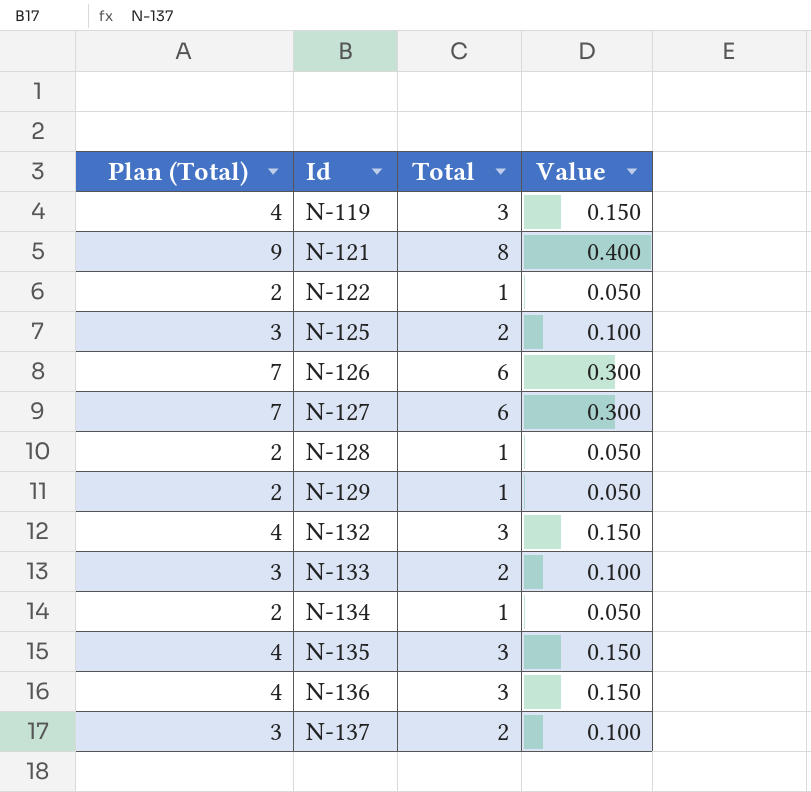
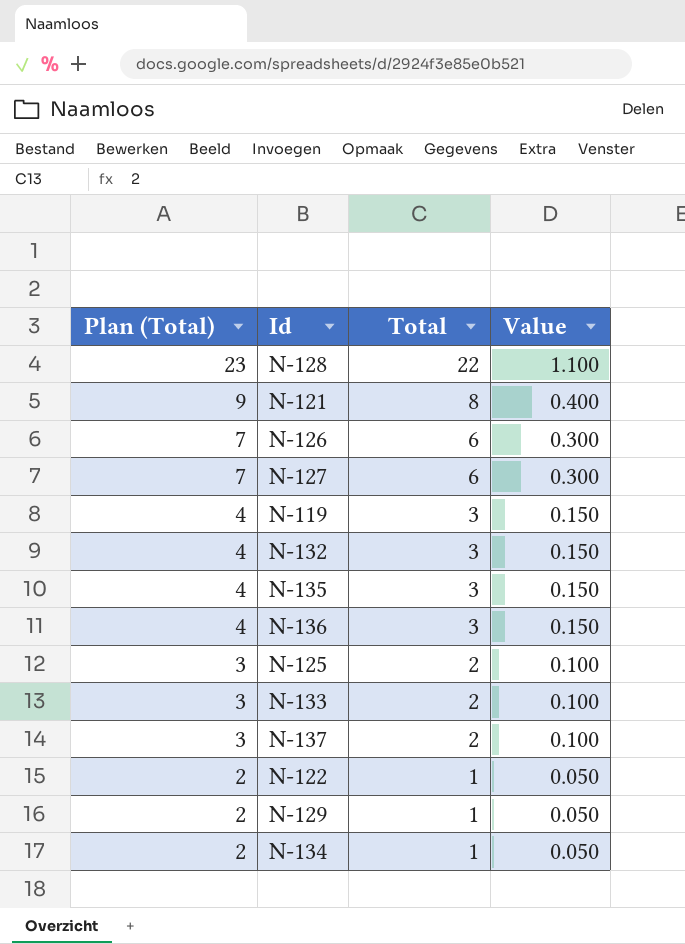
row order: Id ascending -> Plan (Total) descending
N-128 | Plan (Total): 2 -> 23
N-128 | Total: 1 -> 22
N-128 | Value: 0.050 -> 1.100

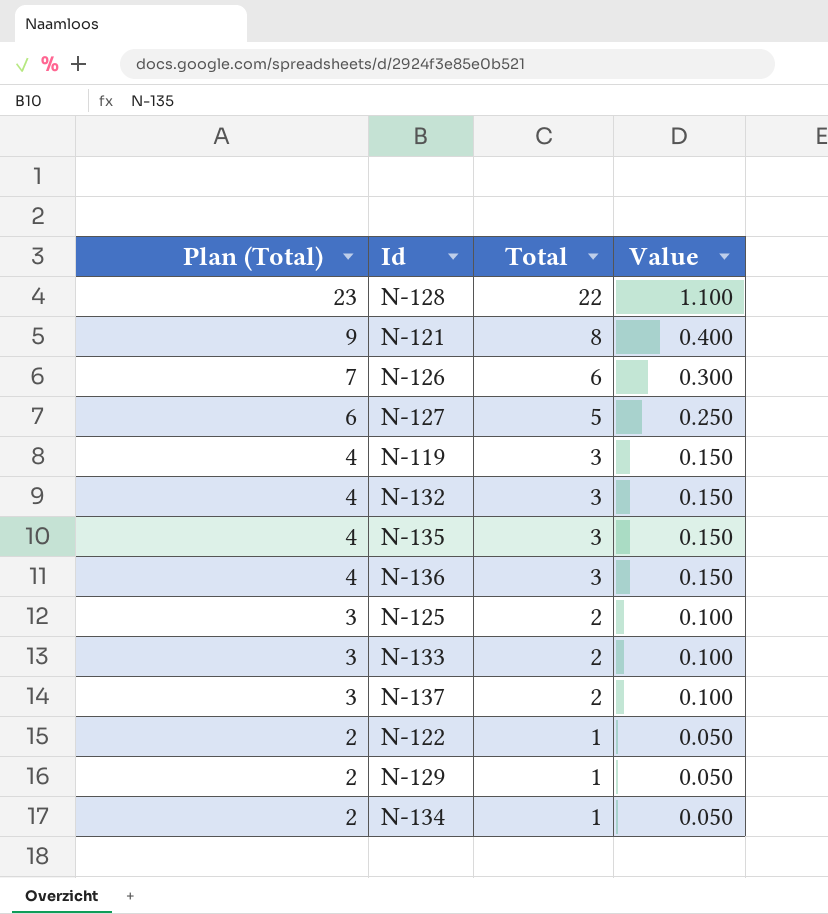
N-127 | Plan (Total): 7 -> 6
N-127 | Total: 6 -> 5
N-127 | Value: 0.300 -> 0.250

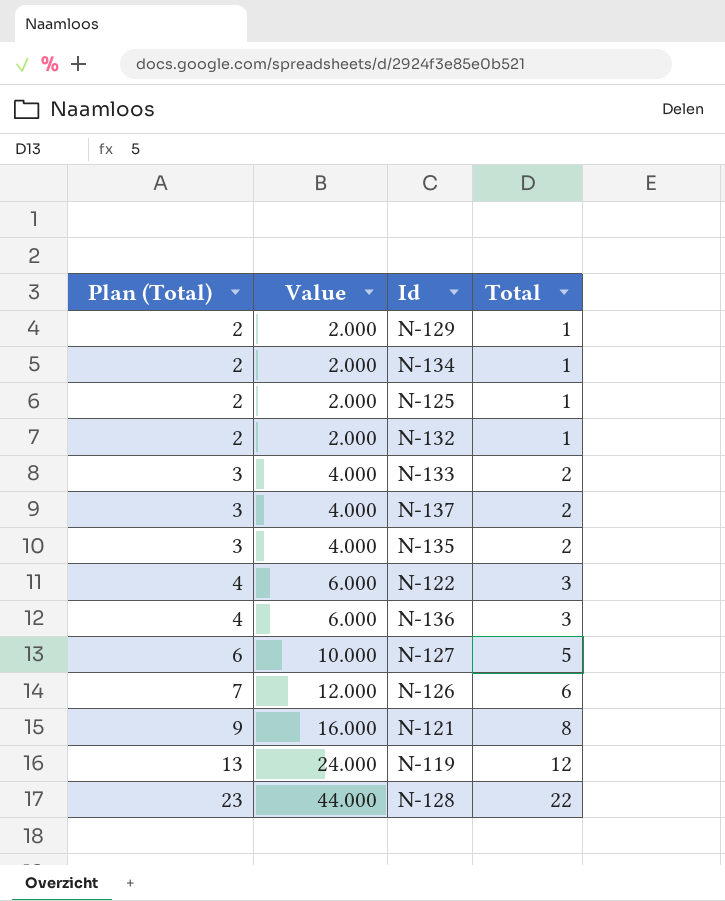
row order: Plan (Total) descending -> Plan (Total) ascending
column Value | formula: [Total] * 0.05 -> [Total] * 2
column Value | position: 4 -> 2
N-125 | Plan (Total): 3 -> 2
N-125 | Total: 2 -> 1
N-132 | Plan (Total): 4 -> 2
N-132 | Total: 3 -> 1
N-135 | Plan (Total): 4 -> 3
N-135 | Total: 3 -> 2
N-122 | Plan (Total): 2 -> 4
N-122 | Total: 1 -> 3
N-119 | Plan (Total): 4 -> 13
N-119 | Total: 3 -> 12

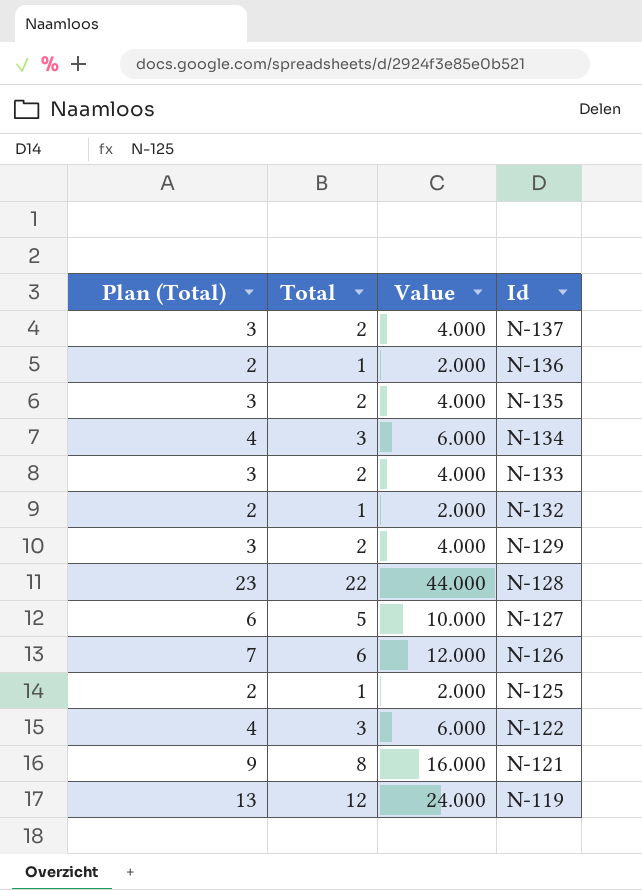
row order: Plan (Total) ascending -> Id descending
column Total | position: 4 -> 2
N-136 | Plan (Total): 4 -> 2
N-136 | Total: 3 -> 1
N-136 | Value: 6.000 -> 2.000
N-134 | Plan (Total): 2 -> 4
N-134 | Total: 1 -> 3
N-134 | Value: 2.000 -> 6.000
N-129 | Plan (Total): 2 -> 3
N-129 | Total: 1 -> 2
N-129 | Value: 2.000 -> 4.000

